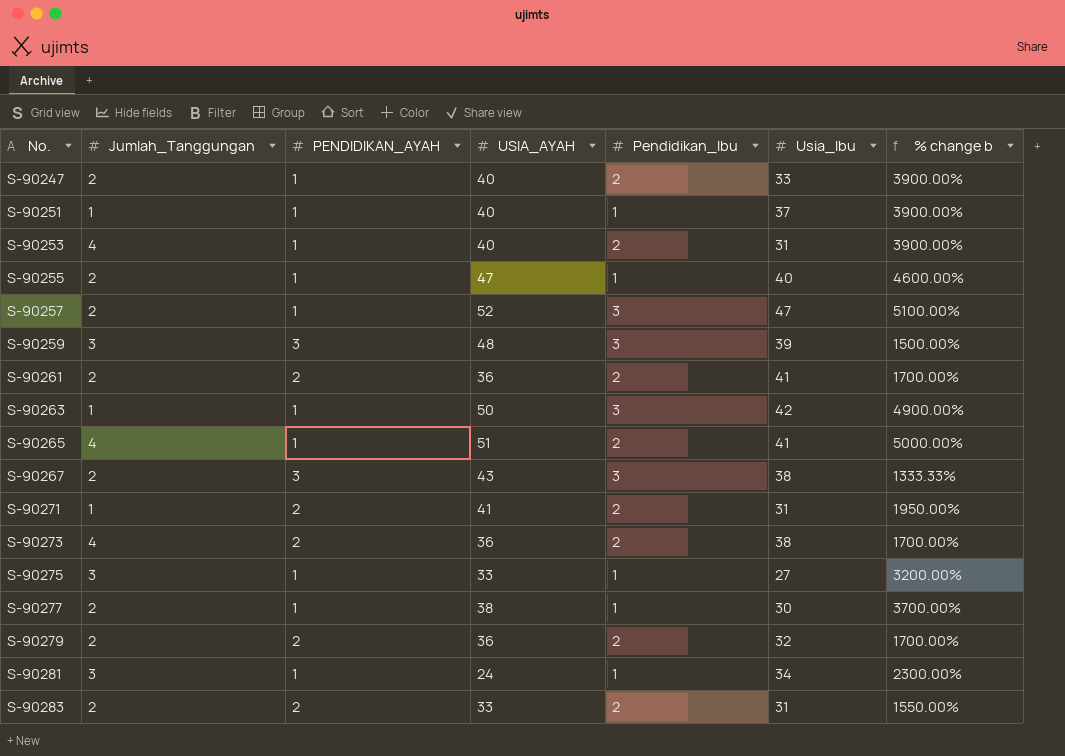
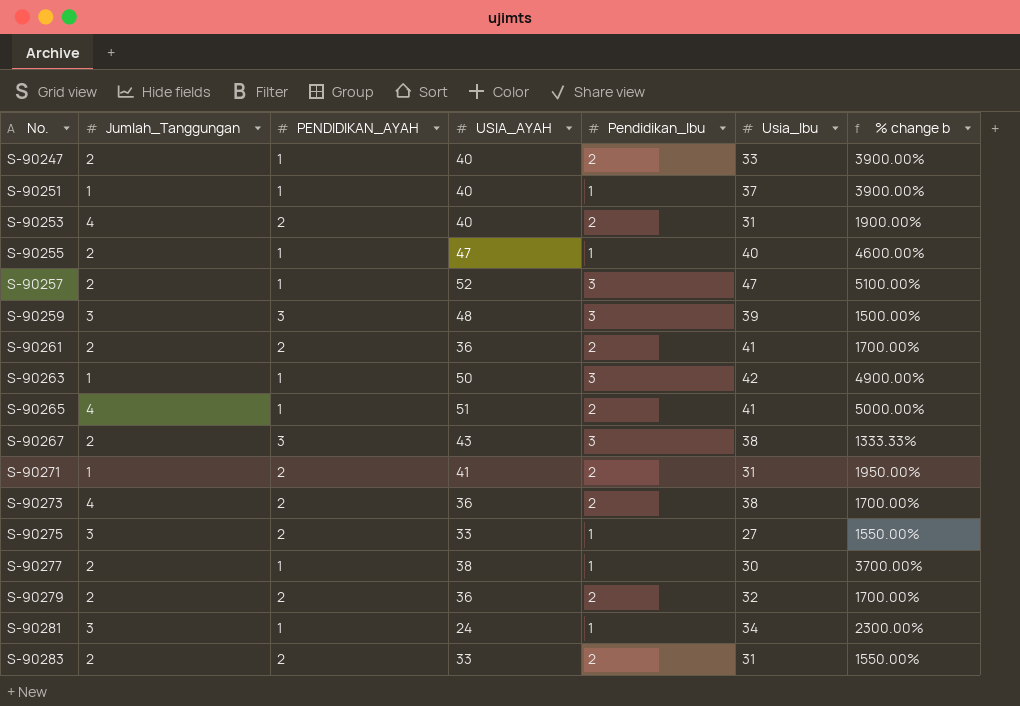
S-90253 | PENDIDIKAN_AYAH: 1 -> 2
S-90253 | % change b: 3900.00% -> 1900.00%
S-90275 | PENDIDIKAN_AYAH: 1 -> 2
S-90275 | % change b: 3200.00% -> 1550.00%

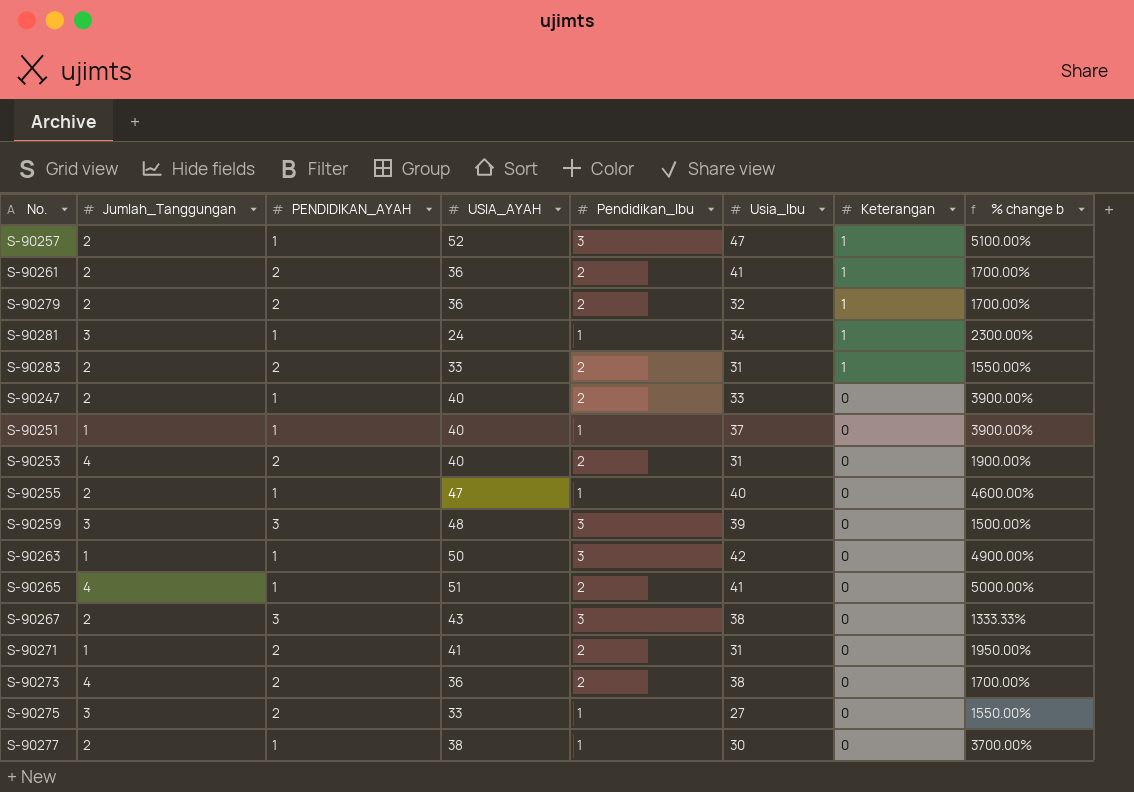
row order: No. ascending -> Keterangan descending
column Keterangan | position: none -> 7

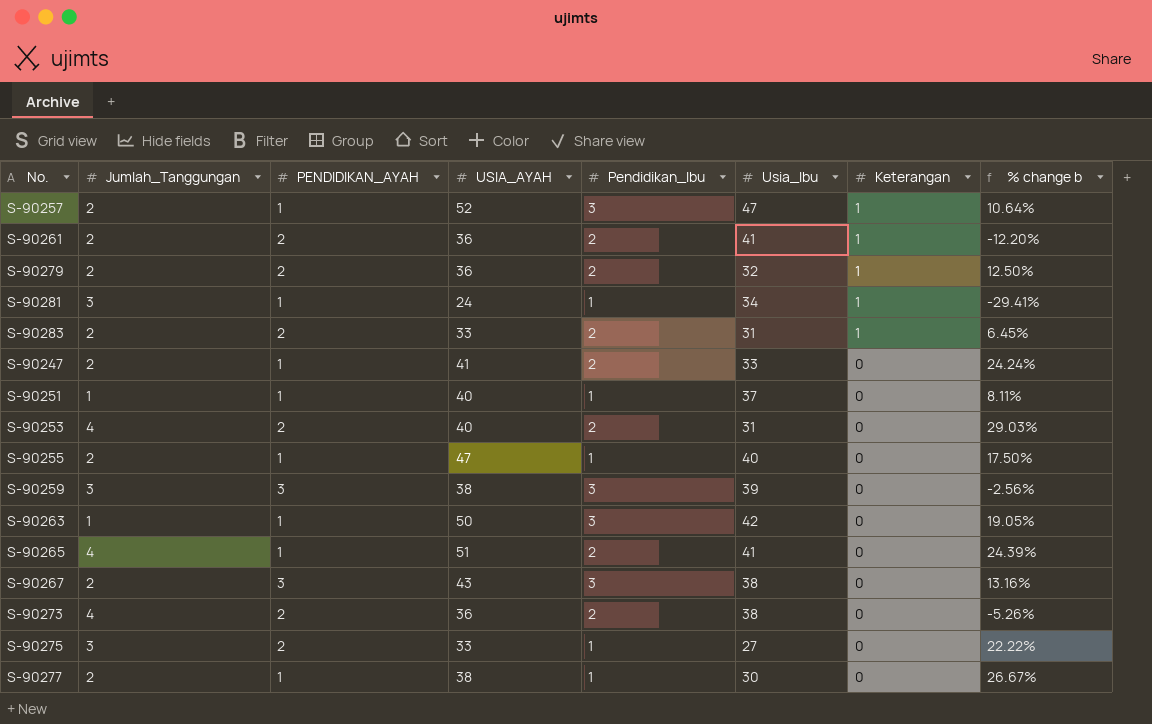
column % change b | formula: ([USIA_AYAH] - [PENDIDIKAN_AYAH]) / [PENDIDIKAN_AYAH] -> ([USIA_AYAH] - [Usia_Ibu]) / [Usia_Ibu]
row S-90271: 1 | 2 | 41 | 2 | 31 | 0 | 1950.00% -> none
S-90247 | USIA_AYAH: 40 -> 41
S-90259 | USIA_AYAH: 48 -> 38

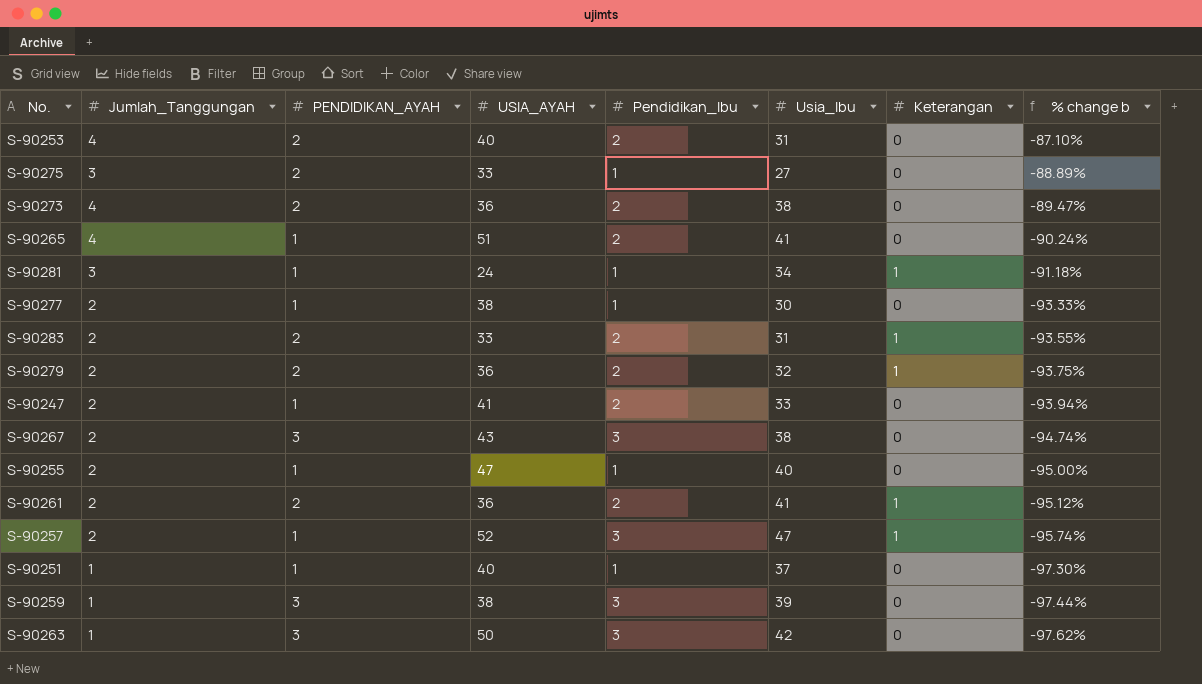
row order: Keterangan descending -> % change b descending
column % change b | formula: ([USIA_AYAH] - [Usia_Ibu]) / [Usia_Ibu] -> ([Jumlah_Tanggungan] - [Usia_Ibu]) / [Usia_Ibu]
S-90259 | Jumlah_Tanggungan: 3 -> 1
S-90263 | PENDIDIKAN_AYAH: 1 -> 3

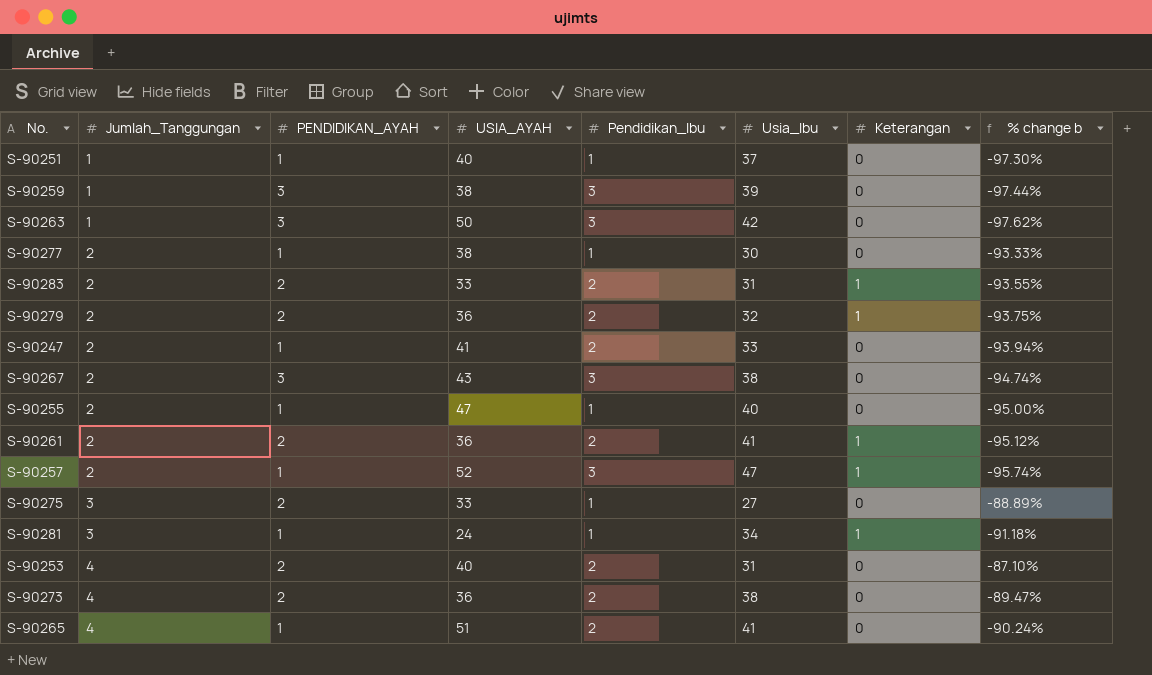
row order: % change b descending -> Jumlah_Tanggungan ascending

